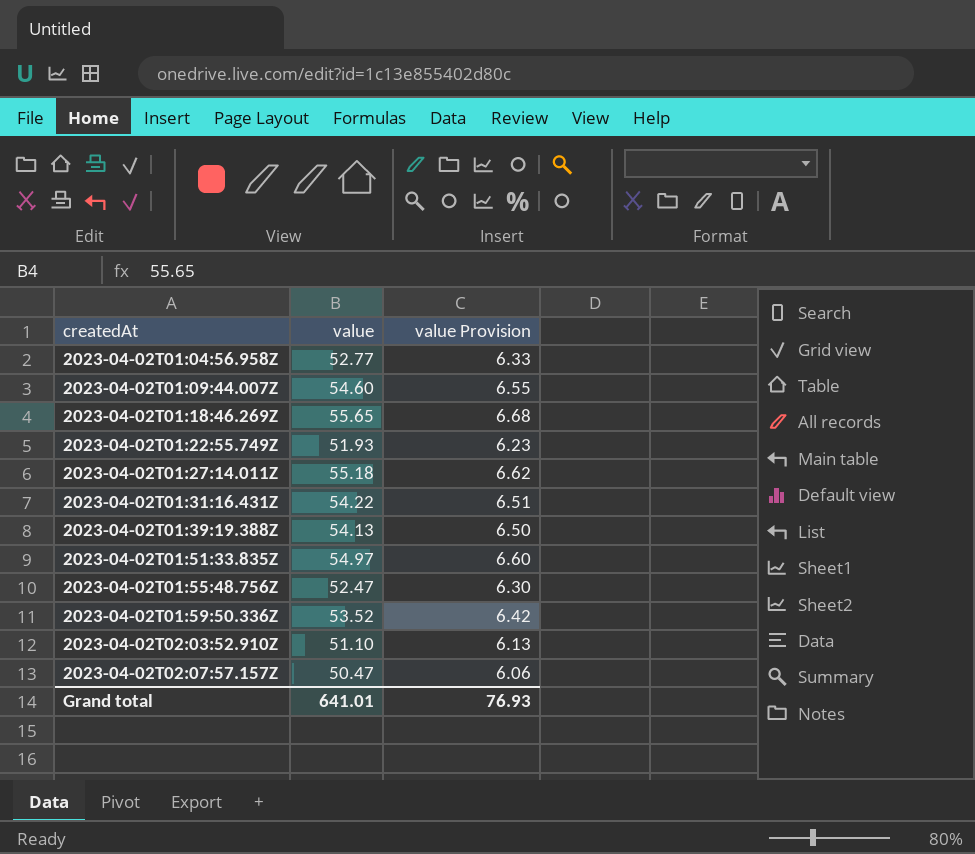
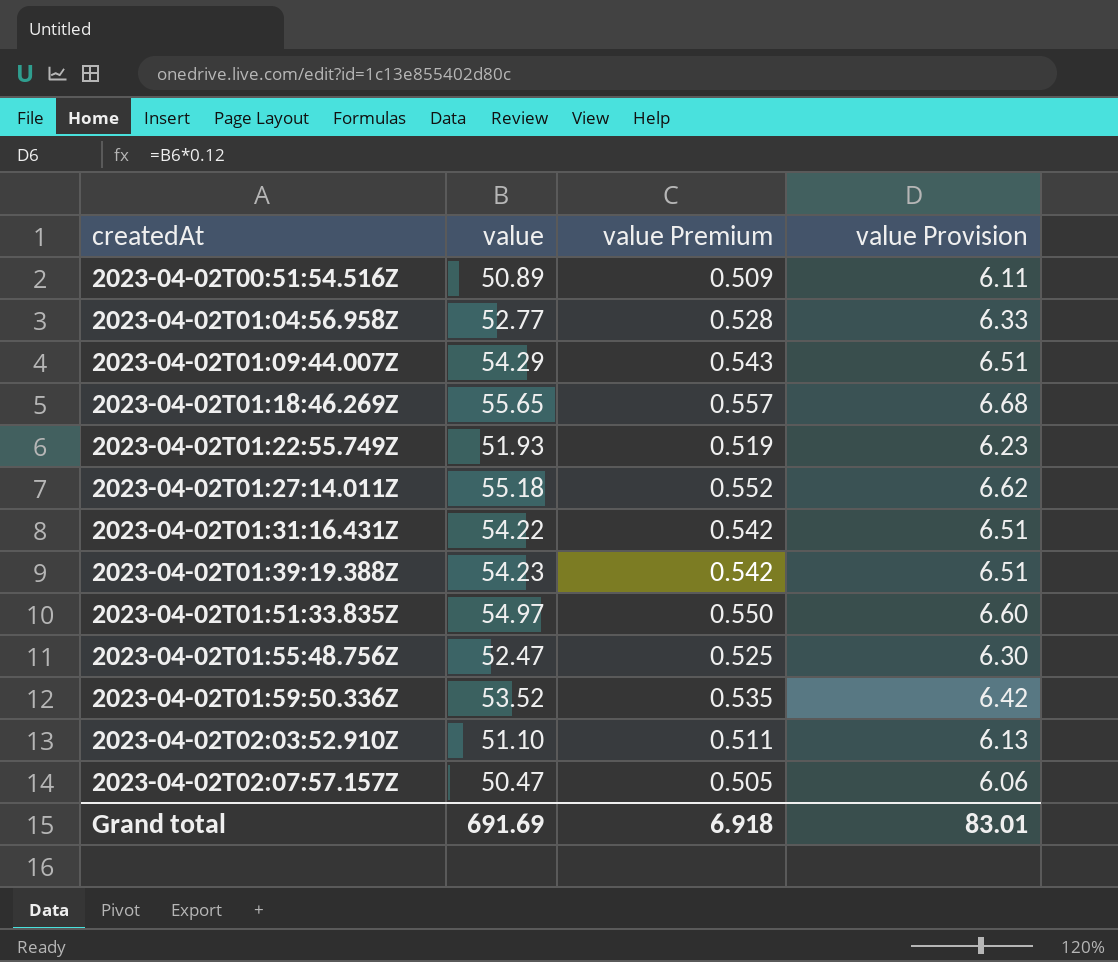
column value Premium | formula: none -> [value] * 0.01
row 2023-04-02T00:51:54.516Z: none -> 50.89 | 0.509 | 6.11
2023-04-02T01:09:44.007Z | value: 54.60 -> 54.29
2023-04-02T01:09:44.007Z | value Provision: 6.55 -> 6.51
2023-04-02T01:39:19.388Z | value: 54.13 -> 54.23
2023-04-02T01:39:19.388Z | value Provision: 6.50 -> 6.51
Grand total | value: 641.01 -> 691.69
Grand total | value Provision: 76.93 -> 83.01

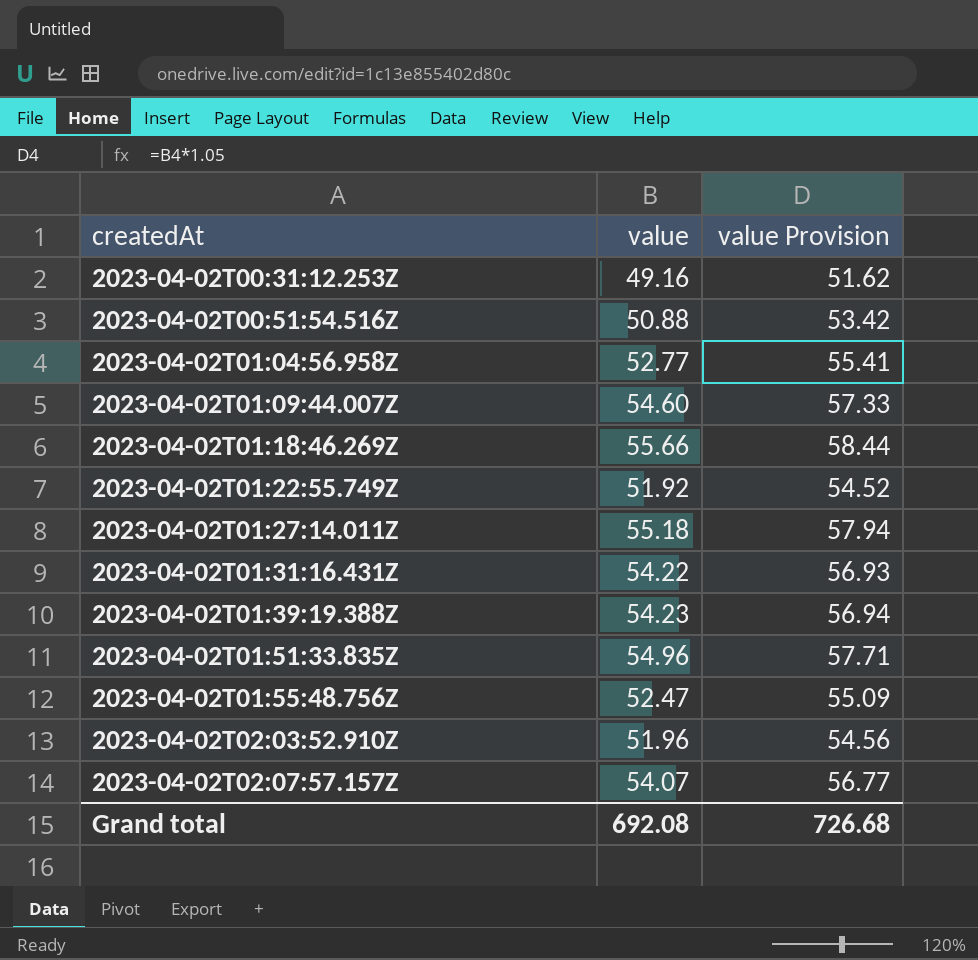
column value Premium | formula: [value] * 0.01 -> none
column value Provision | formula: [value] * 0.12 -> [value] * 1.05
row 2023-04-02T01:59:50.336Z: 53.52 | 0.535 | 6.42 -> none
row 2023-04-02T00:31:12.253Z: none -> 49.16 | 51.62
2023-04-02T00:51:54.516Z | value: 50.89 -> 50.88
2023-04-02T01:09:44.007Z | value: 54.29 -> 54.60
2023-04-02T01:18:46.269Z | value: 55.65 -> 55.66
2023-04-02T01:22:55.749Z | value: 51.93 -> 51.92
2023-04-02T01:51:33.835Z | value: 54.97 -> 54.96
2023-04-02T02:03:52.910Z | value: 51.10 -> 51.96
2023-04-02T02:07:57.157Z | value: 50.47 -> 54.07
Grand total | value: 691.69 -> 692.08
Grand total | value Provision: 83.01 -> 726.68

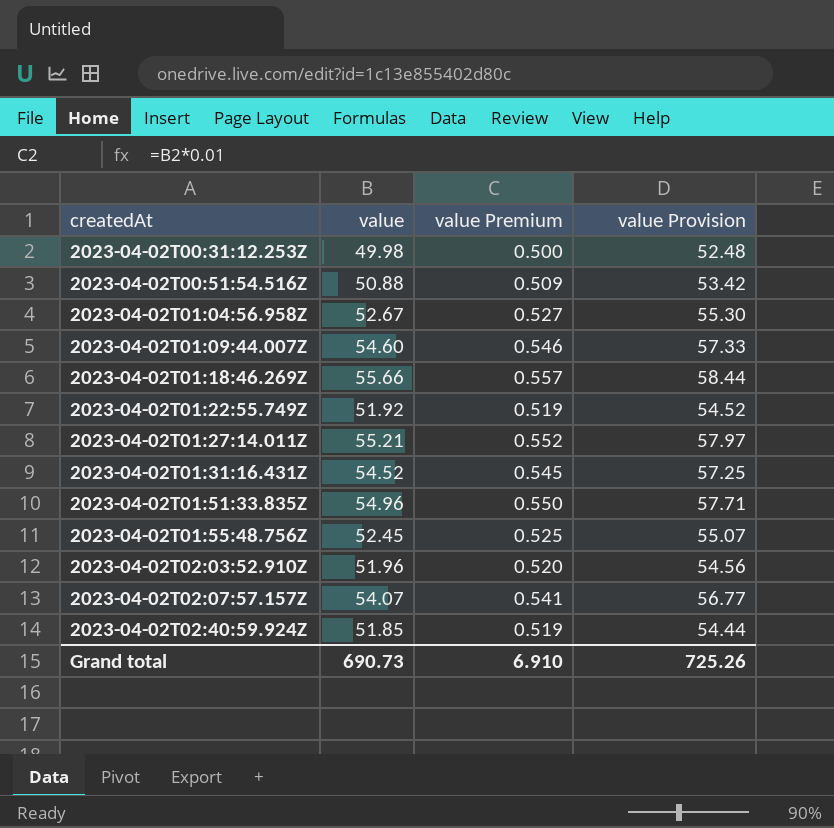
column value Premium | formula: none -> [value] * 0.01
row 2023-04-02T01:39:19.388Z: 54.23 | 56.94 -> none
2023-04-02T00:31:12.253Z | value: 49.16 -> 49.98
2023-04-02T00:31:12.253Z | value Provision: 51.62 -> 52.48
2023-04-02T01:04:56.958Z | value: 52.77 -> 52.67
2023-04-02T01:04:56.958Z | value Provision: 55.41 -> 55.30
2023-04-02T01:27:14.011Z | value: 55.18 -> 55.21
2023-04-02T01:27:14.011Z | value Provision: 57.94 -> 57.97
2023-04-02T01:31:16.431Z | value: 54.22 -> 54.52
2023-04-02T01:31:16.431Z | value Provision: 56.93 -> 57.25
2023-04-02T01:55:48.756Z | value: 52.47 -> 52.45
2023-04-02T01:55:48.756Z | value Provision: 55.09 -> 55.07
row 2023-04-02T02:40:59.924Z: none -> 51.85 | 0.519 | 54.44
Grand total | value: 692.08 -> 690.73
Grand total | value Provision: 726.68 -> 725.26

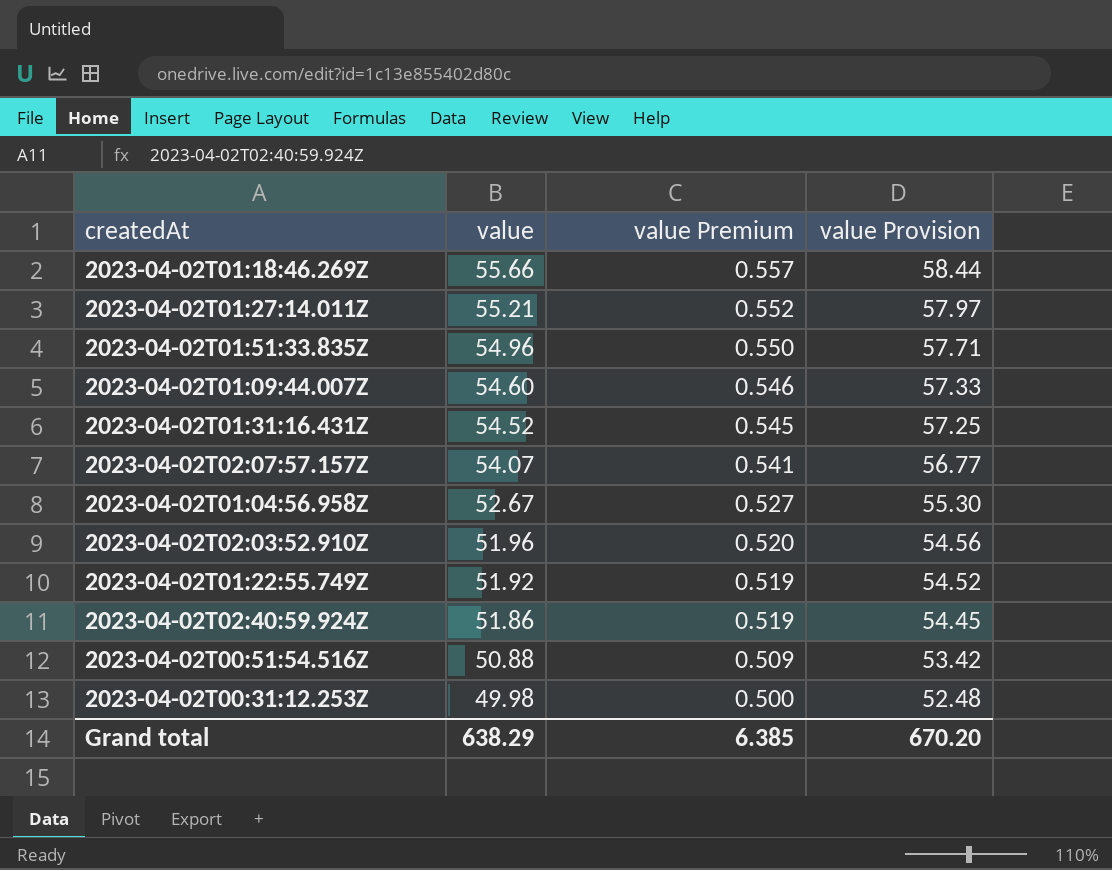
row order: createdAt ascending -> value descending
row 2023-04-02T01:55:48.756Z: 52.45 | 0.525 | 55.07 -> none
2023-04-02T02:40:59.924Z | value: 51.85 -> 51.86
2023-04-02T02:40:59.924Z | value Provision: 54.44 -> 54.45
Grand total | value: 690.73 -> 638.29
Grand total | value Premium: 6.910 -> 6.385
Grand total | value Provision: 725.26 -> 670.20

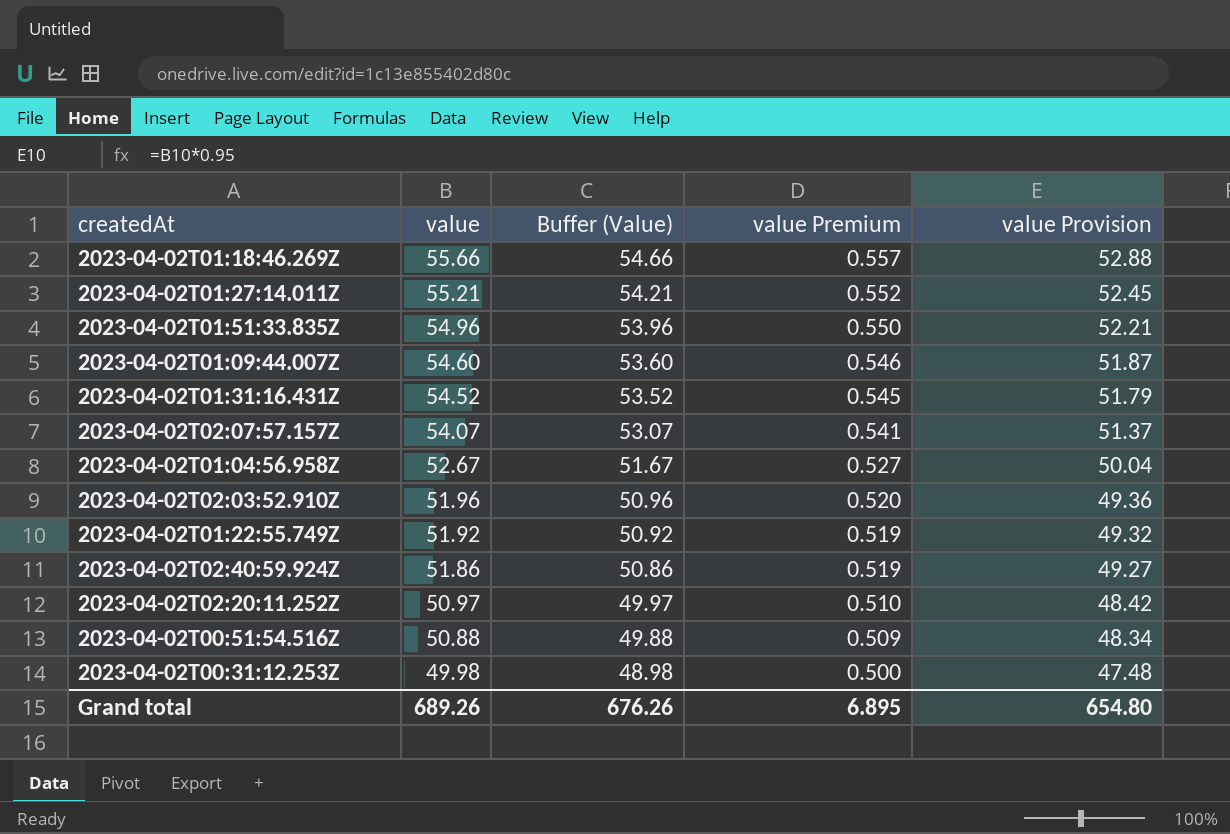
column Buffer (Value) | formula: none -> [value] - 1
column value Provision | formula: [value] * 1.05 -> [value] * 0.95
row 2023-04-02T02:20:11.252Z: none -> 50.97 | 49.97 | 0.510 | 48.42
Grand total | value: 638.29 -> 689.26
Grand total | value Premium: 6.385 -> 6.895
Grand total | value Provision: 670.20 -> 654.80

